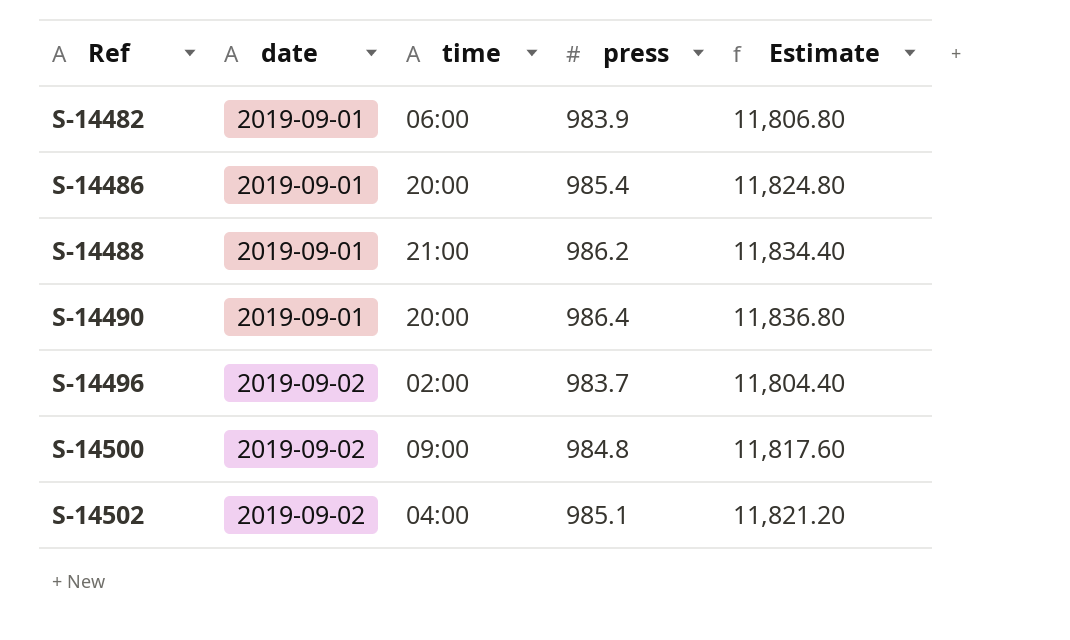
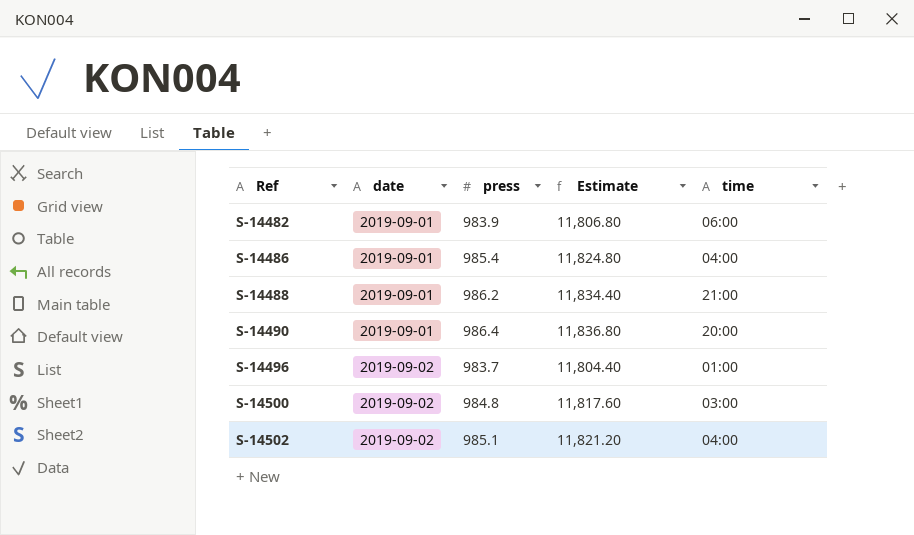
column time | position: 3 -> 5
S-14486 | time: 20:00 -> 04:00
S-14496 | time: 02:00 -> 01:00
S-14500 | time: 09:00 -> 03:00

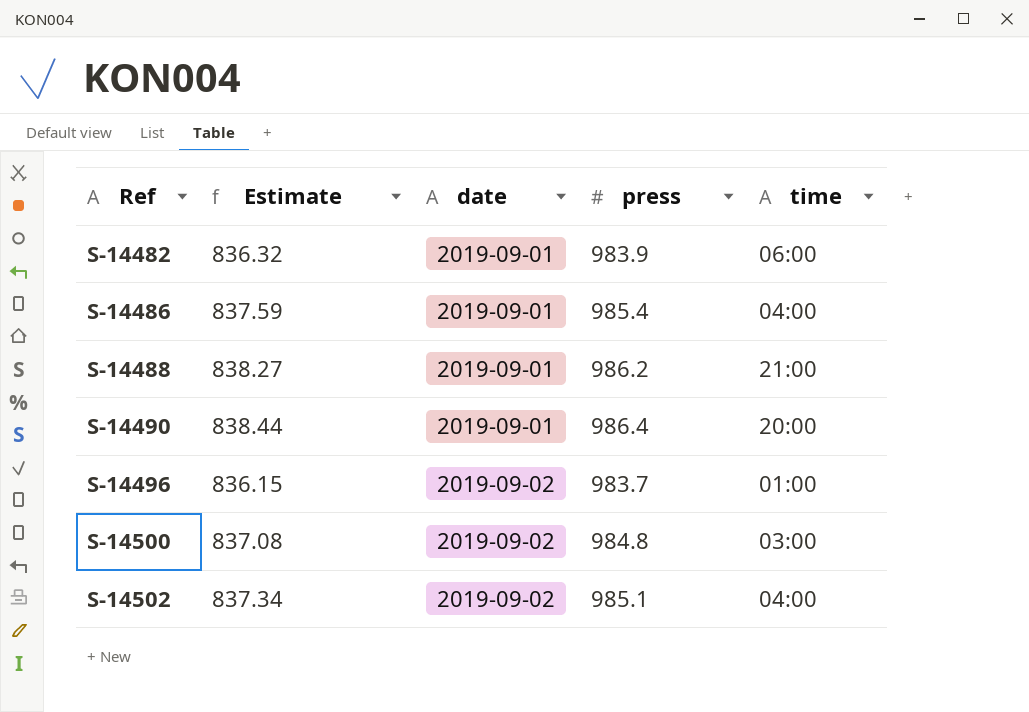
column Estimate | formula: [press] * 12 -> [press] * 0.85
column Estimate | position: 4 -> 2

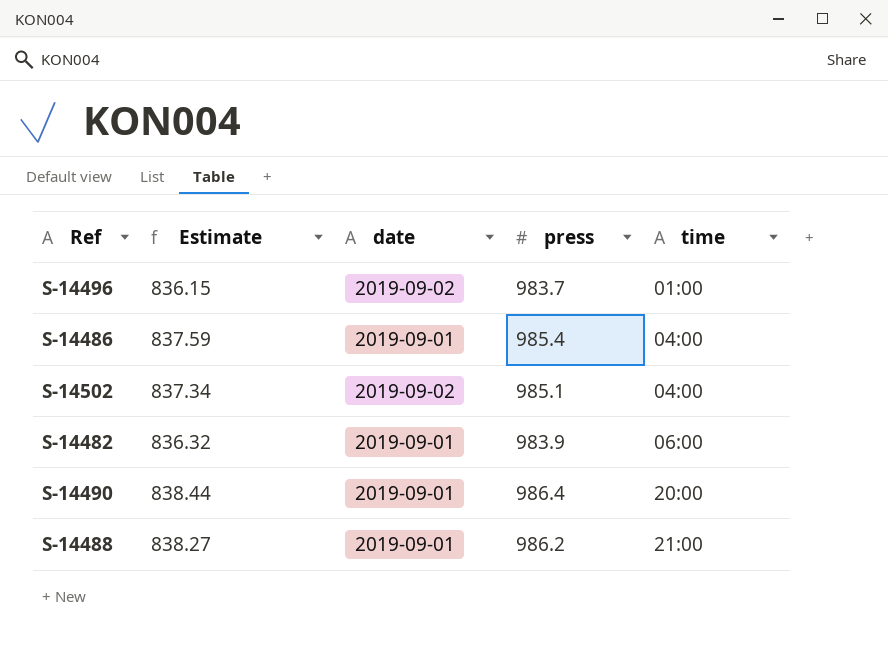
row order: Ref ascending -> time ascending
row S-14500: 837.08 | 2019-09-02 | 984.8 | 03:00 -> none

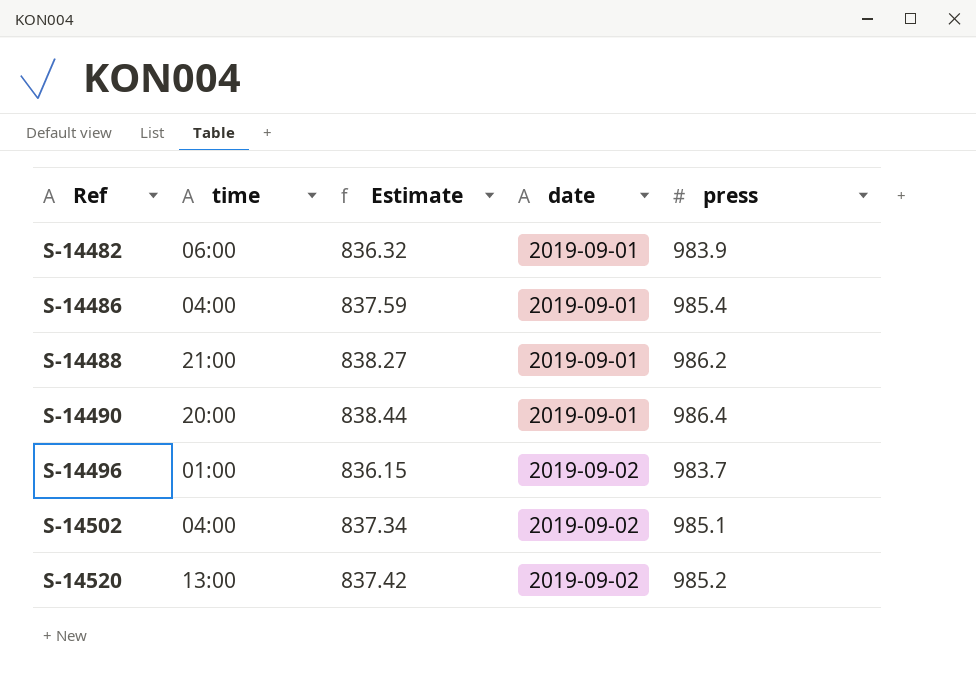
row order: time ascending -> Ref ascending
column time | position: 5 -> 2
row S-14520: none -> 13:00 | 837.42 | 2019-09-02 | 985.2

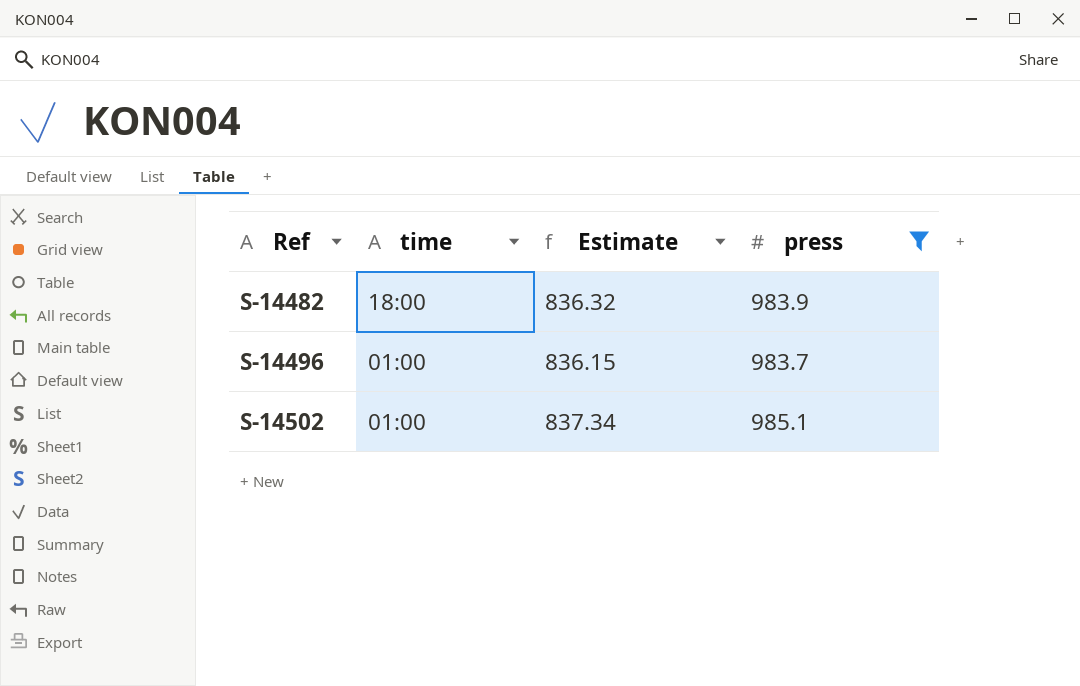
filter: none -> press <= 985.1
column date | position: 4 -> none
S-14482 | time: 06:00 -> 18:00
S-14502 | time: 04:00 -> 01:00

